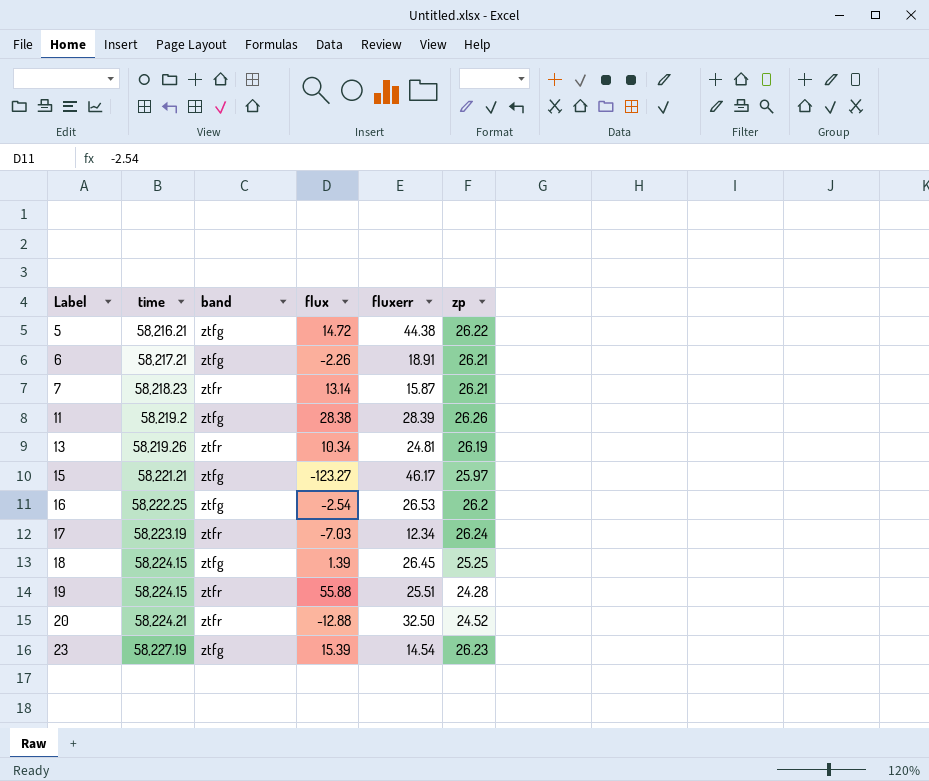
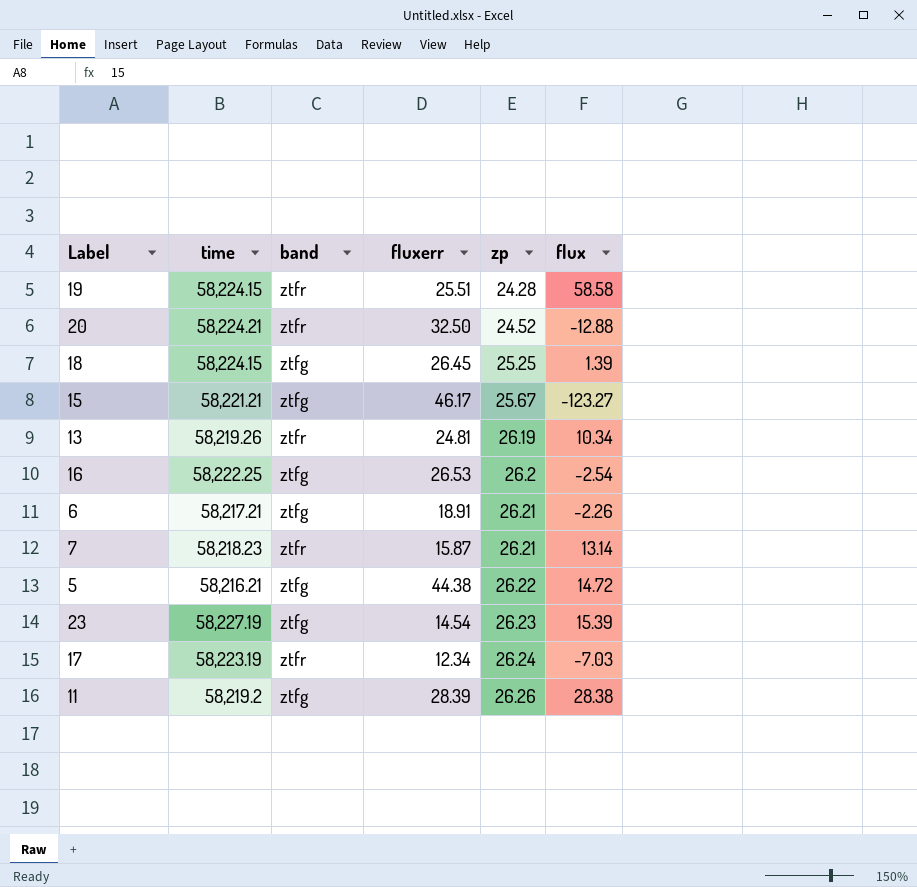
row order: Label ascending -> zp ascending
column flux | position: 4 -> 6
19 | flux: 55.88 -> 58.58
15 | zp: 25.97 -> 25.67

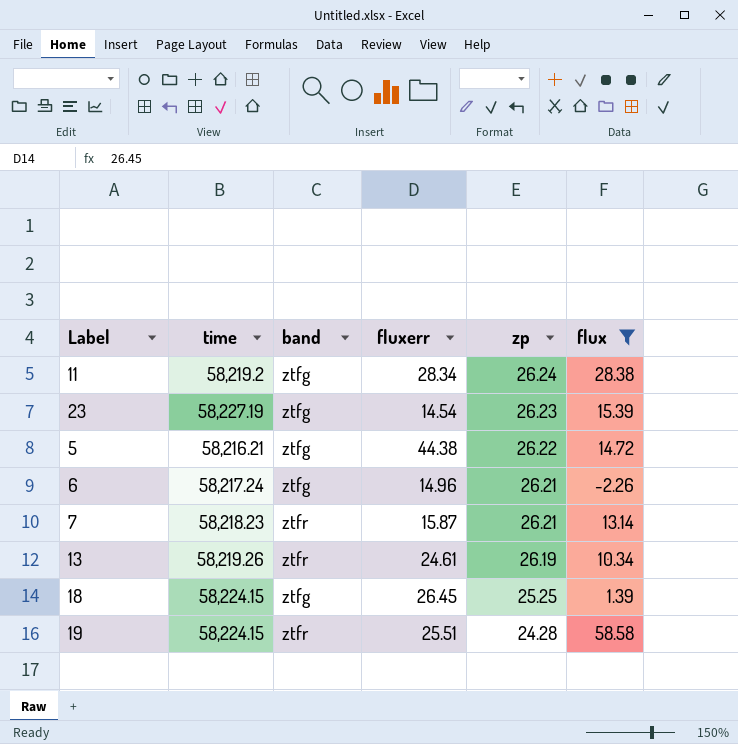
filter: none -> flux >= -2.26
row order: zp ascending -> zp descending
11 | fluxerr: 28.39 -> 28.34
11 | zp: 26.26 -> 26.24
6 | time: 58,217.21 -> 58,217.24
6 | fluxerr: 18.91 -> 14.96
13 | fluxerr: 24.81 -> 24.61

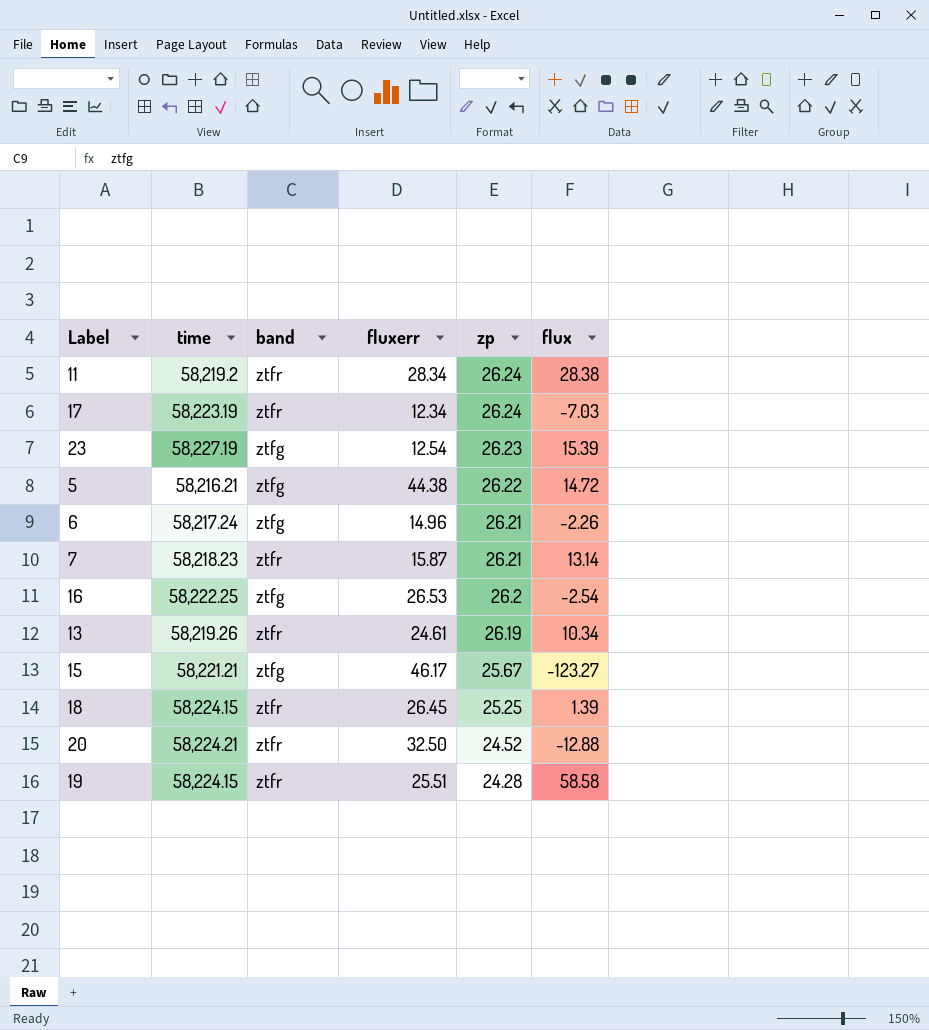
filter: flux >= -2.26 -> none
11 | band: ztfg -> ztfr
23 | fluxerr: 14.54 -> 12.54
18 | band: ztfg -> ztfr

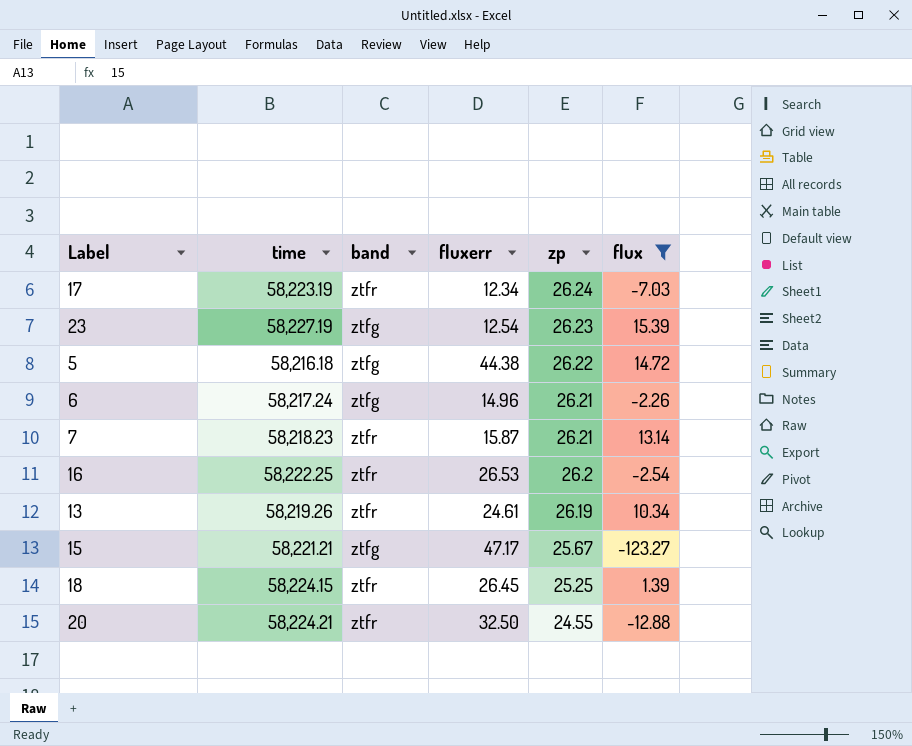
filter: none -> flux <= 15.39
5 | time: 58,216.21 -> 58,216.18
16 | band: ztfg -> ztfr
15 | fluxerr: 46.17 -> 47.17
20 | zp: 24.52 -> 24.55

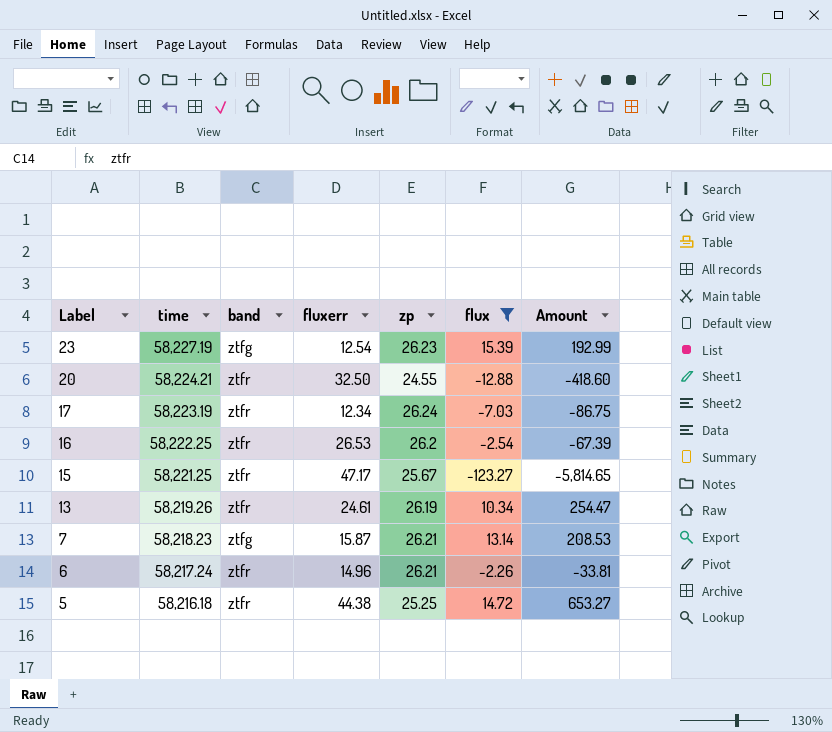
row order: zp descending -> Label descending
column Amount | formula: none -> [fluxerr] * [flux]
row 18: 58,224.15 | ztfr | 26.45 | 25.25 | 1.39 -> none
15 | time: 58,221.21 -> 58,221.25
15 | band: ztfg -> ztfr
7 | band: ztfr -> ztfg
6 | band: ztfg -> ztfr
5 | band: ztfg -> ztfr
5 | zp: 26.22 -> 25.25

